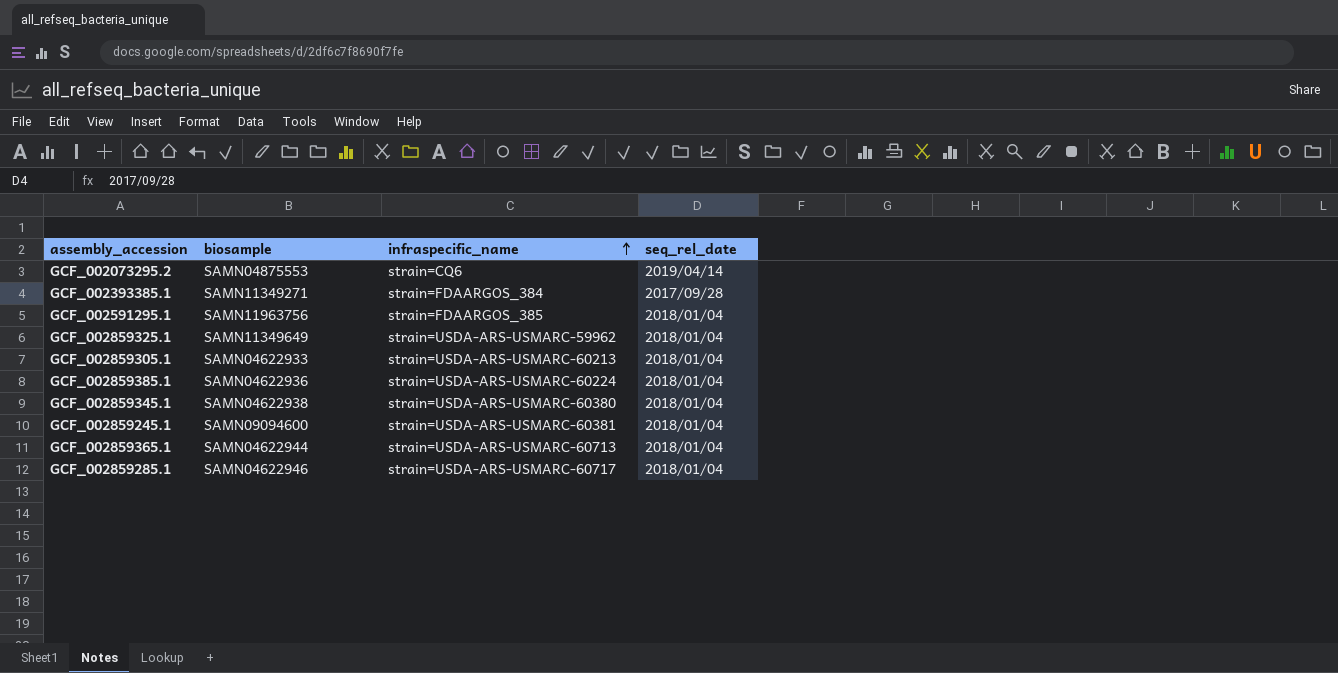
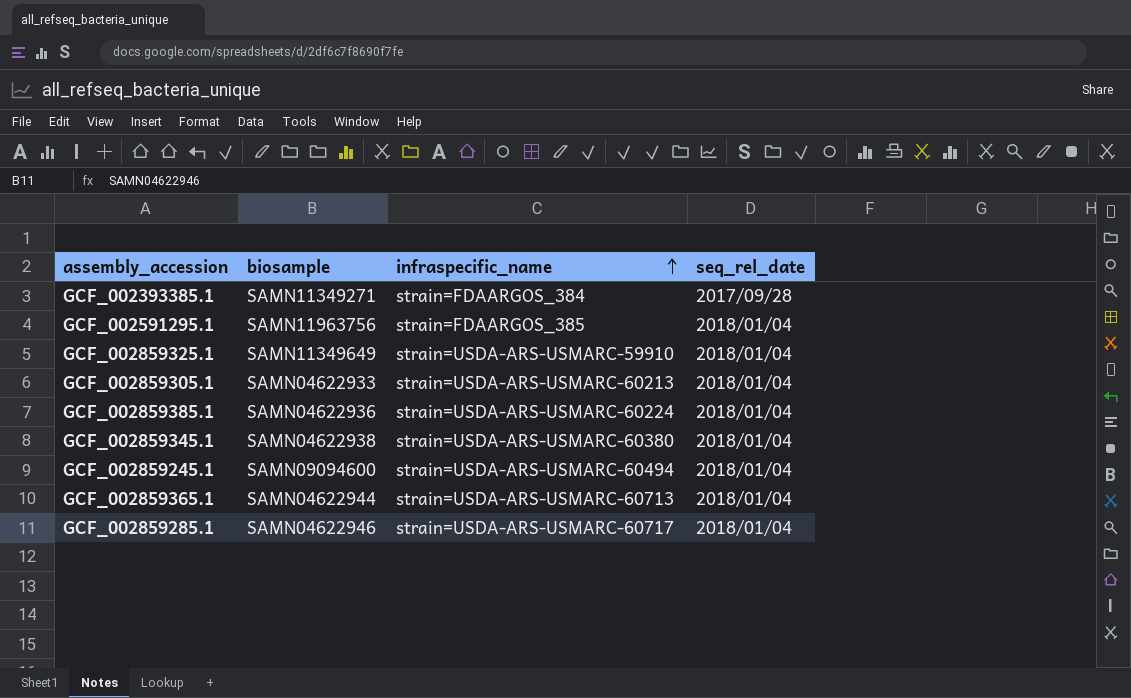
row GCF_002073295.2: SAMN04875553 | strain=CQ6 | 2019/04/14 -> none
GCF_002859325.1 | infraspecific_name: strain=USDA-ARS-USMARC-59962 -> strain=USDA-ARS-USMARC-59910
GCF_002859245.1 | infraspecific_name: strain=USDA-ARS-USMARC-60381 -> strain=USDA-ARS-USMARC-60494

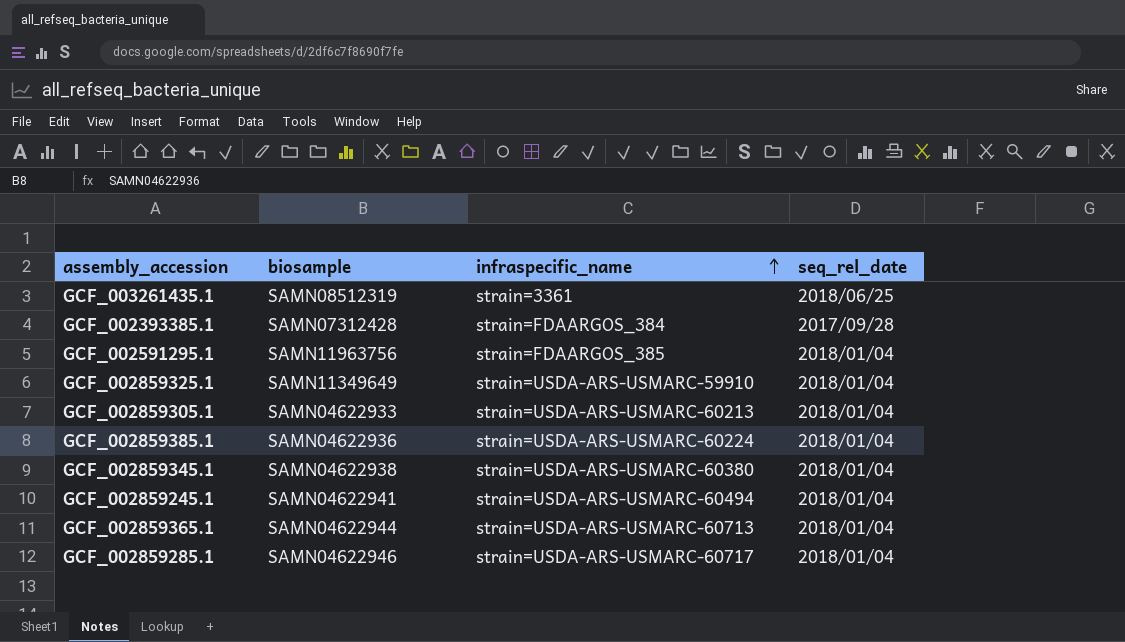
row GCF_003261435.1: none -> SAMN08512319 | strain=3361 | 2018/06/25
GCF_002393385.1 | biosample: SAMN11349271 -> SAMN07312428
GCF_002859245.1 | biosample: SAMN09094600 -> SAMN04622941

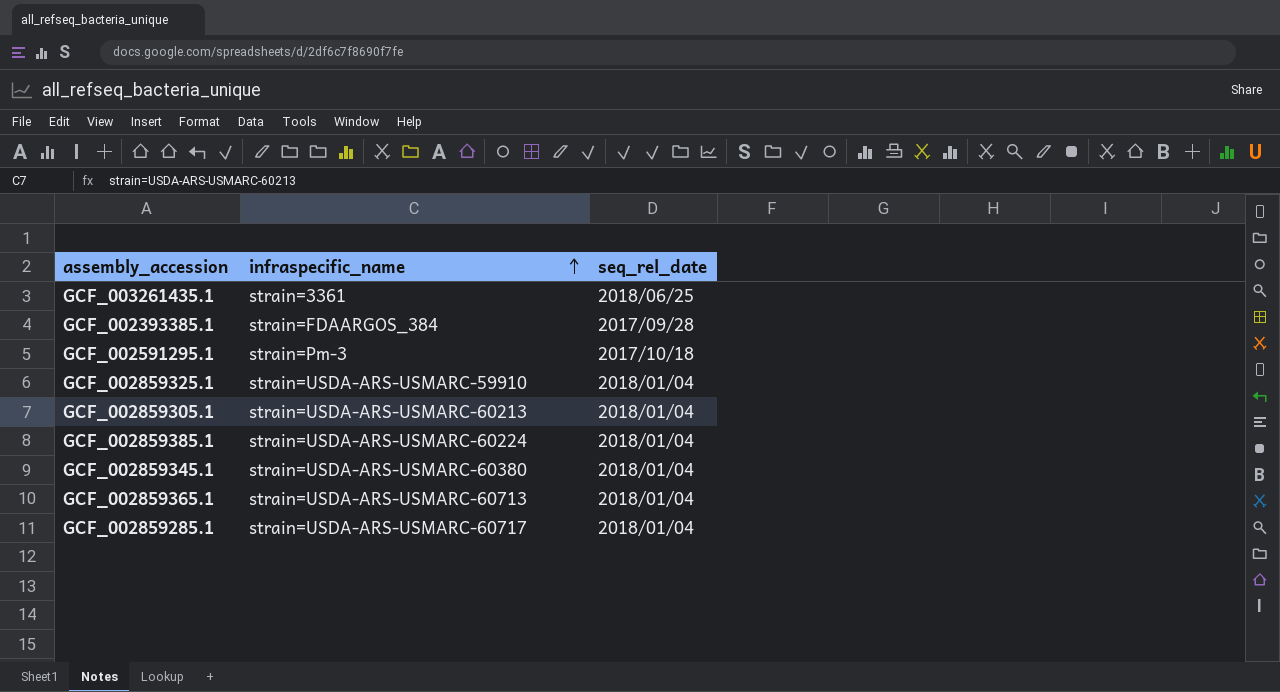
column biosample | position: 2 -> none
row GCF_002859245.1: SAMN04622941 | strain=USDA-ARS-USMARC-60494 | 2018/01/04 -> none
GCF_002591295.1 | infraspecific_name: strain=FDAARGOS_385 -> strain=Pm-3
GCF_002591295.1 | seq_rel_date: 2018/01/04 -> 2017/10/18

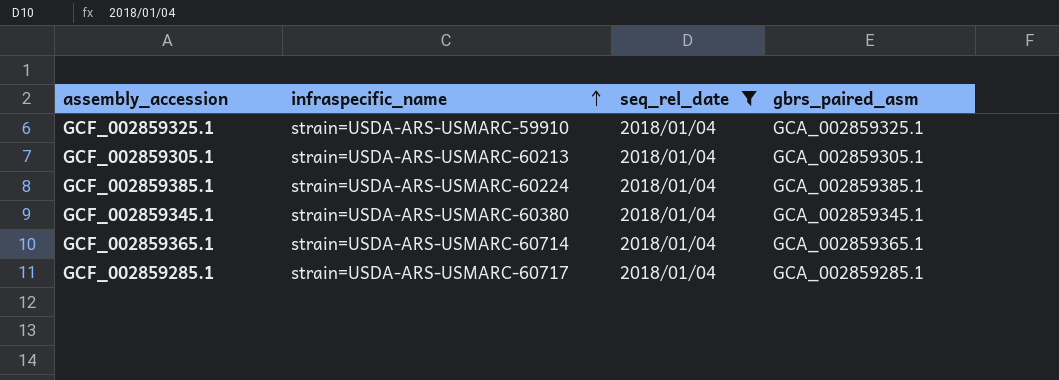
filter: none -> seq_rel_date = 2018/01/04
column gbrs_paired_asm | position: none -> 4
GCF_002859365.1 | infraspecific_name: strain=USDA-ARS-USMARC-60713 -> strain=USDA-ARS-USMARC-60714

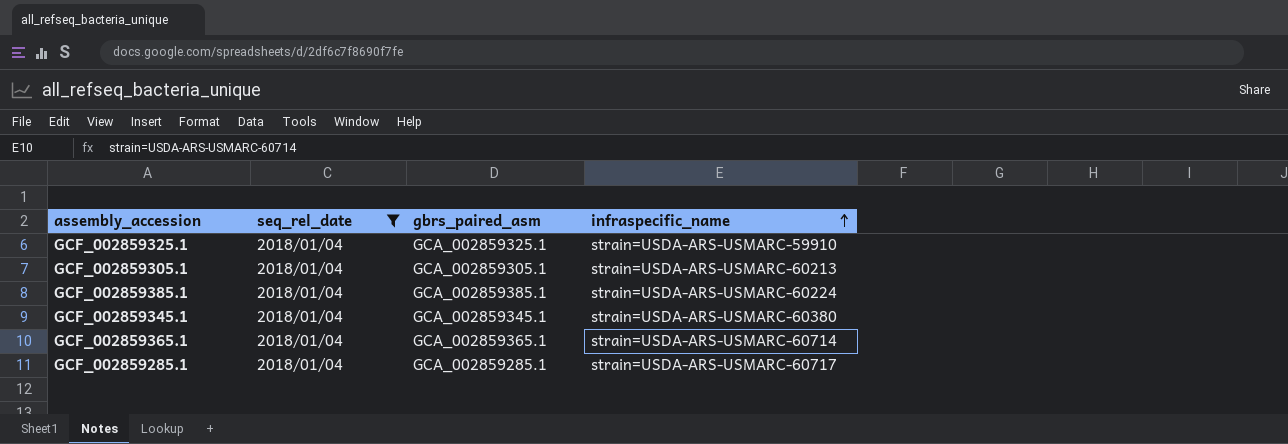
column infraspecific_name | position: 2 -> 4

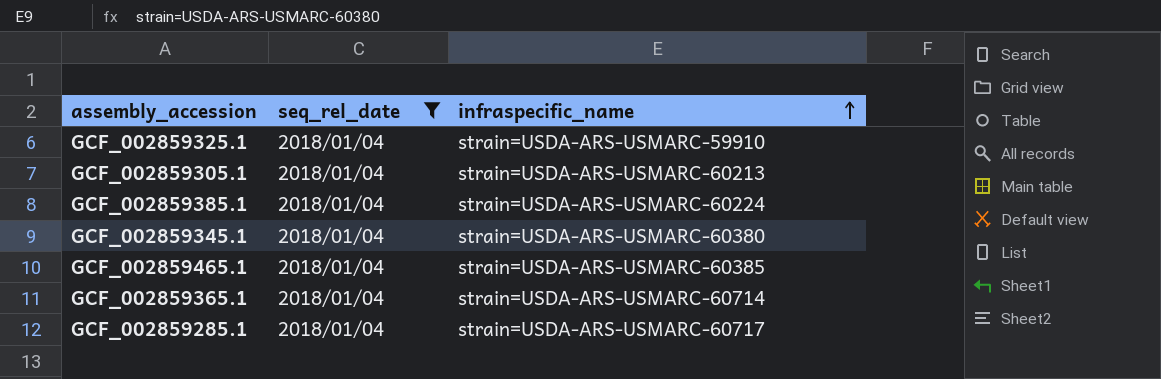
column gbrs_paired_asm | position: 3 -> none
row GCF_002859465.1: none -> 2018/01/04 | strain=USDA-ARS-USMARC-60385

